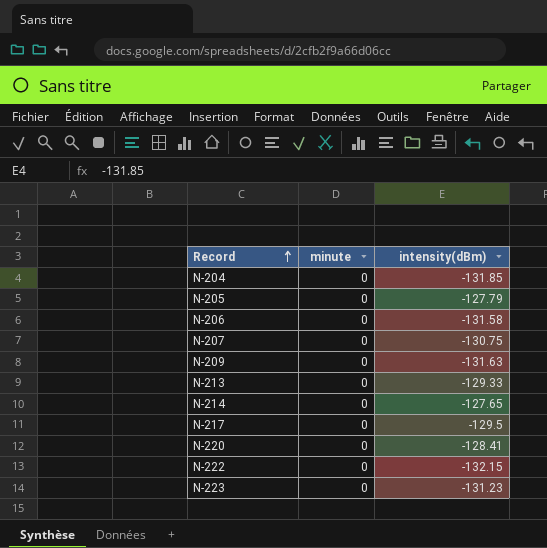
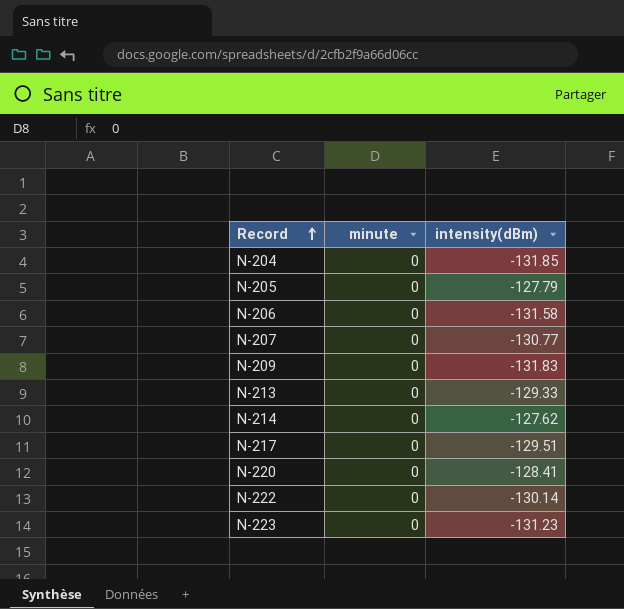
N-207 | intensity(dBm): -130.75 -> -130.77
N-209 | intensity(dBm): -131.63 -> -131.83
N-214 | intensity(dBm): -127.65 -> -127.62
N-217 | intensity(dBm): -129.5 -> -129.51
N-222 | intensity(dBm): -132.15 -> -130.14

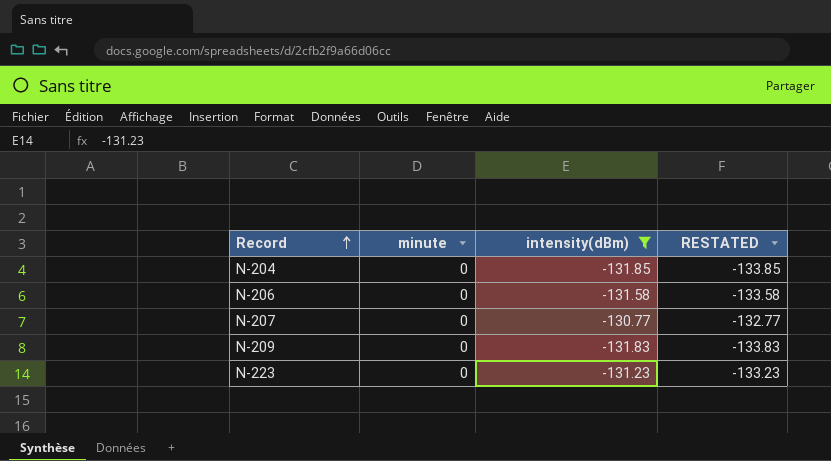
filter: none -> intensity(dBm) <= -130.77
column RESTATED | formula: none -> [intensity(dBm)] - 2

